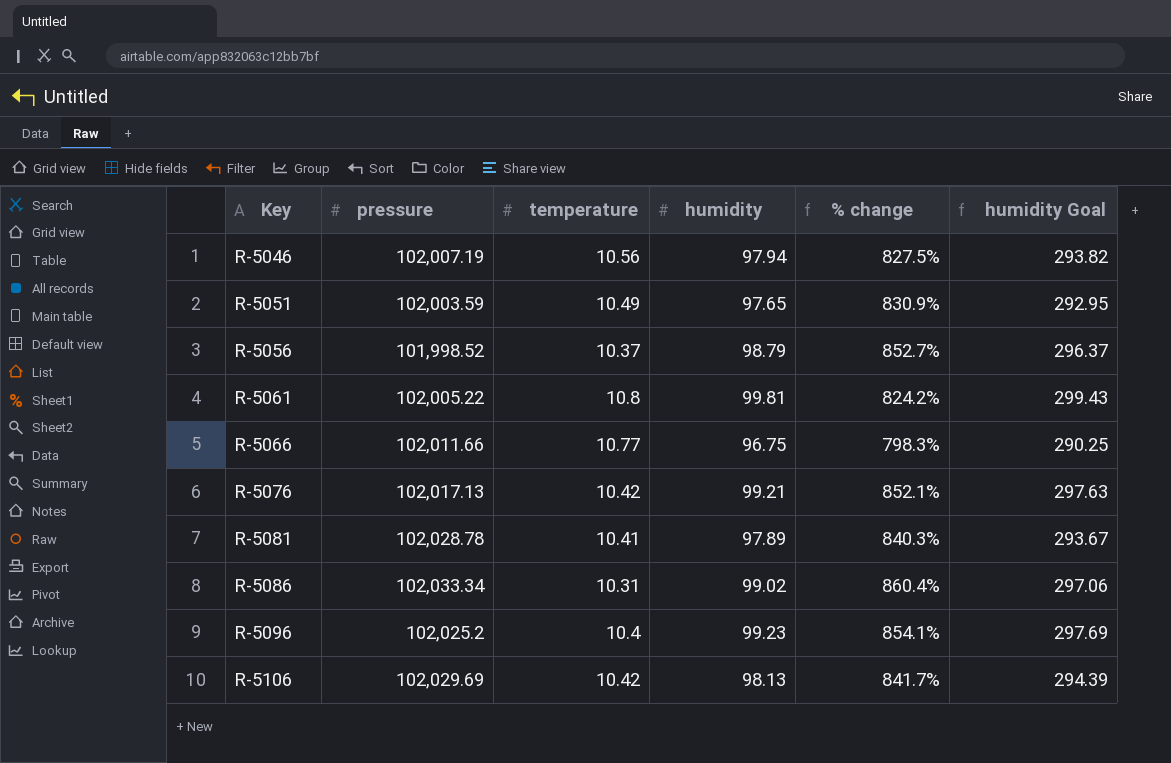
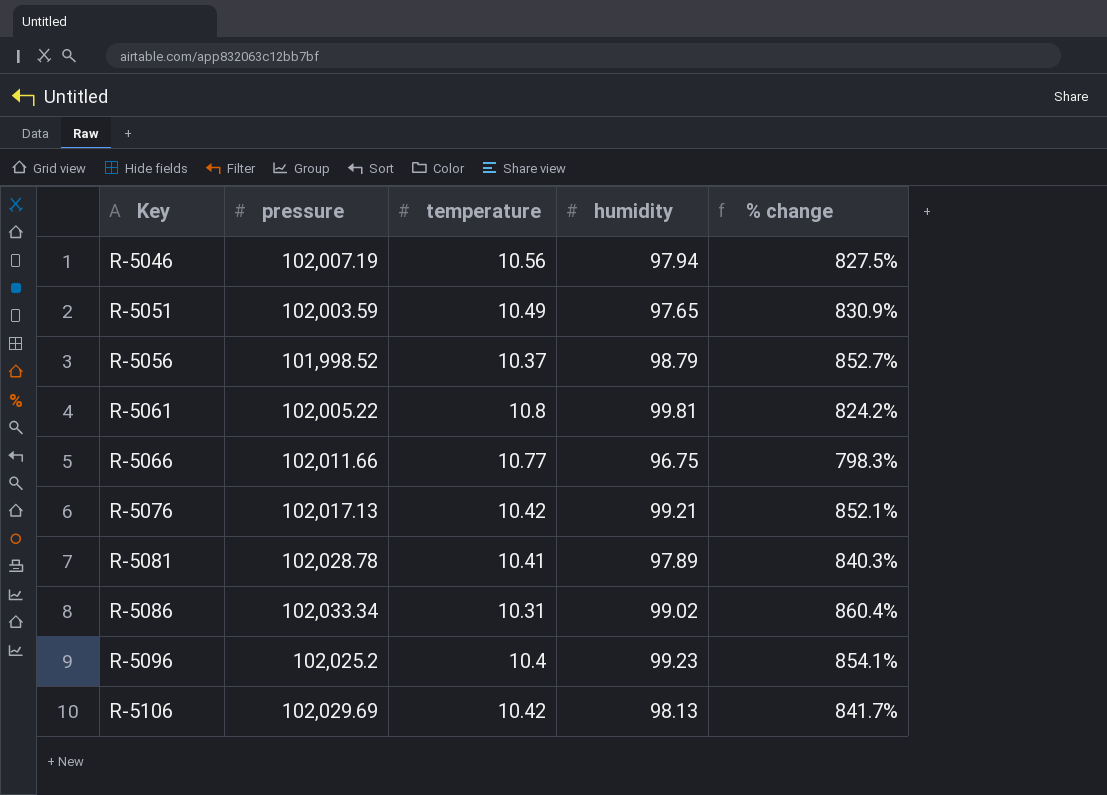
column humidity Goal | formula: [humidity] * 3 -> none

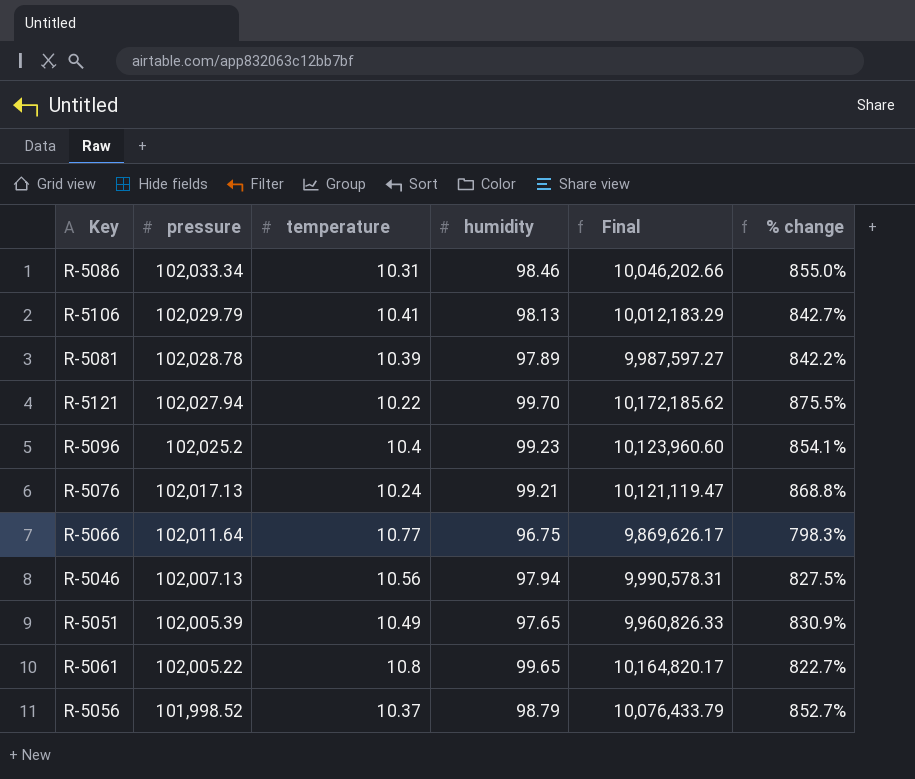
row order: Key ascending -> pressure descending
column Final | formula: none -> [pressure] * [humidity]
R-5086 | humidity: 99.02 -> 98.46
R-5086 | % change: 860.4% -> 855.0%
R-5106 | pressure: 102,029.69 -> 102,029.79
R-5106 | temperature: 10.42 -> 10.41
R-5106 | % change: 841.7% -> 842.7%
R-5081 | temperature: 10.41 -> 10.39
R-5081 | % change: 840.3% -> 842.2%
row R-5121: none -> 102,027.94 | 10.22 | 99.70 | 10,172,185.62 | 875.5%
R-5076 | temperature: 10.42 -> 10.24
R-5076 | % change: 852.1% -> 868.8%
R-5066 | pressure: 102,011.66 -> 102,011.64
R-5046 | pressure: 102,007.19 -> 102,007.13
R-5051 | pressure: 102,003.59 -> 102,005.39
R-5061 | humidity: 99.81 -> 99.65
R-5061 | % change: 824.2% -> 822.7%

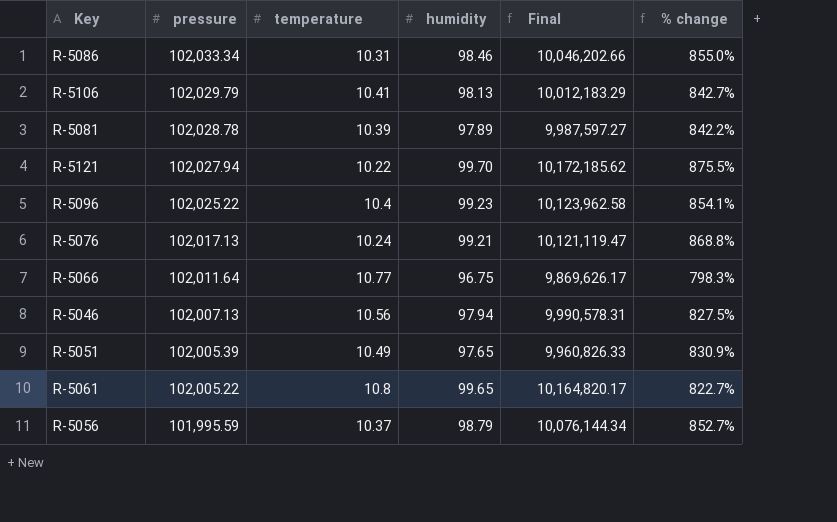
R-5096 | pressure: 102,025.2 -> 102,025.22
R-5096 | Final: 10,123,960.60 -> 10,123,962.58
R-5056 | pressure: 101,998.52 -> 101,995.59
R-5056 | Final: 10,076,433.79 -> 10,076,144.34

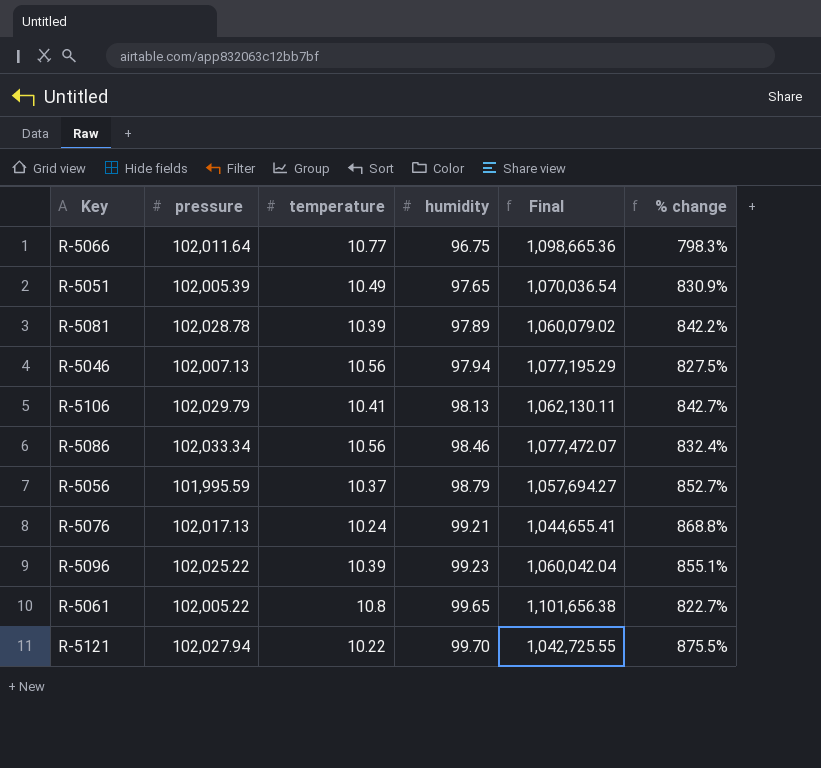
row order: pressure descending -> humidity ascending
column Final | formula: [pressure] * [humidity] -> [pressure] * [temperature]
R-5086 | temperature: 10.31 -> 10.56
R-5086 | % change: 855.0% -> 832.4%
R-5096 | temperature: 10.4 -> 10.39
R-5096 | % change: 854.1% -> 855.1%

